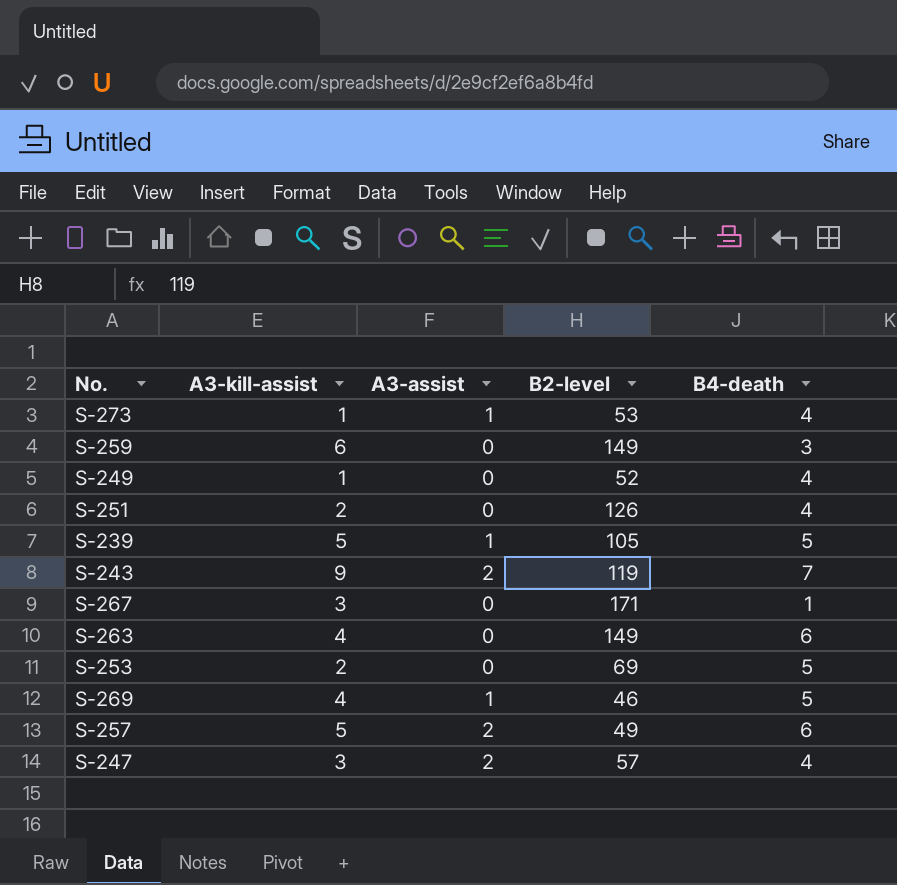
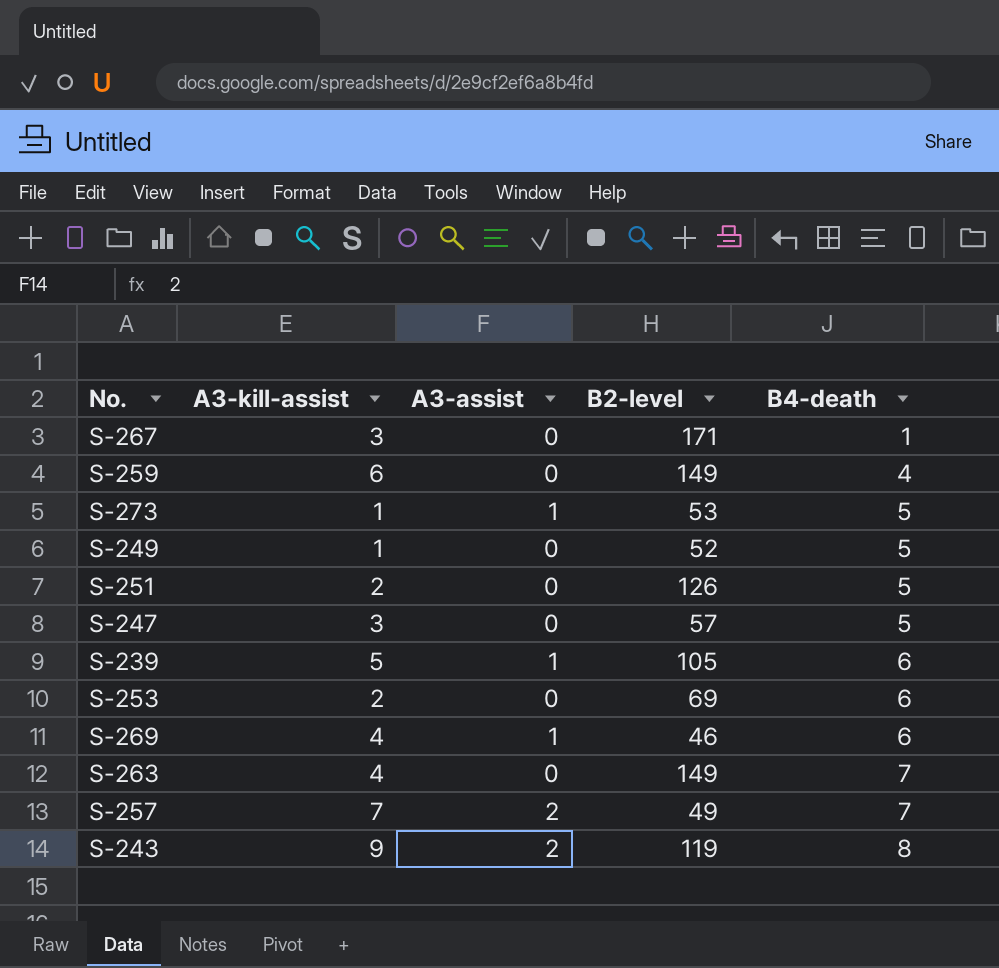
row order: none -> B4-death ascending
S-259 | B4-death: 3 -> 4
S-273 | B4-death: 4 -> 5
S-249 | B4-death: 4 -> 5
S-251 | B4-death: 4 -> 5
S-247 | A3-assist: 2 -> 0
S-247 | B4-death: 4 -> 5
S-239 | B4-death: 5 -> 6
S-253 | B4-death: 5 -> 6
S-269 | B4-death: 5 -> 6
S-263 | B4-death: 6 -> 7
S-257 | A3-kill-assist: 5 -> 7
S-257 | B4-death: 6 -> 7
S-243 | B4-death: 7 -> 8

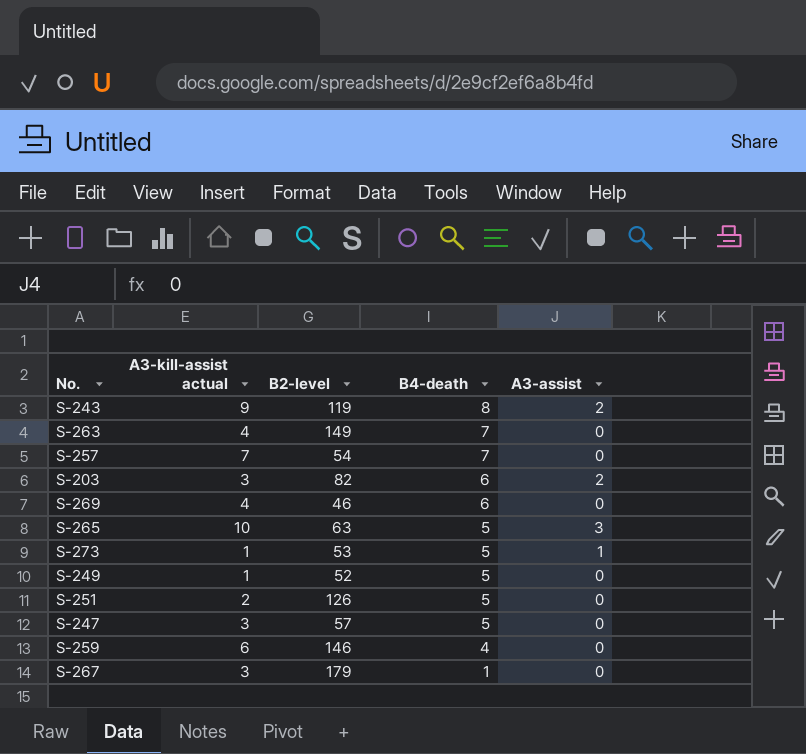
row order: B4-death ascending -> B4-death descending
column name: A3-kill-assist -> A3-kill-assist actual
column A3-assist | position: 3 -> 5
row S-239: 5 | 1 | 105 | 6 -> none
row S-253: 2 | 0 | 69 | 6 -> none
S-257 | B2-level: 49 -> 54
S-257 | A3-assist: 2 -> 0
row S-203: none -> 3 | 82 | 6 | 2
S-269 | A3-assist: 1 -> 0
row S-265: none -> 10 | 63 | 5 | 3
S-259 | B2-level: 149 -> 146
S-267 | B2-level: 171 -> 179

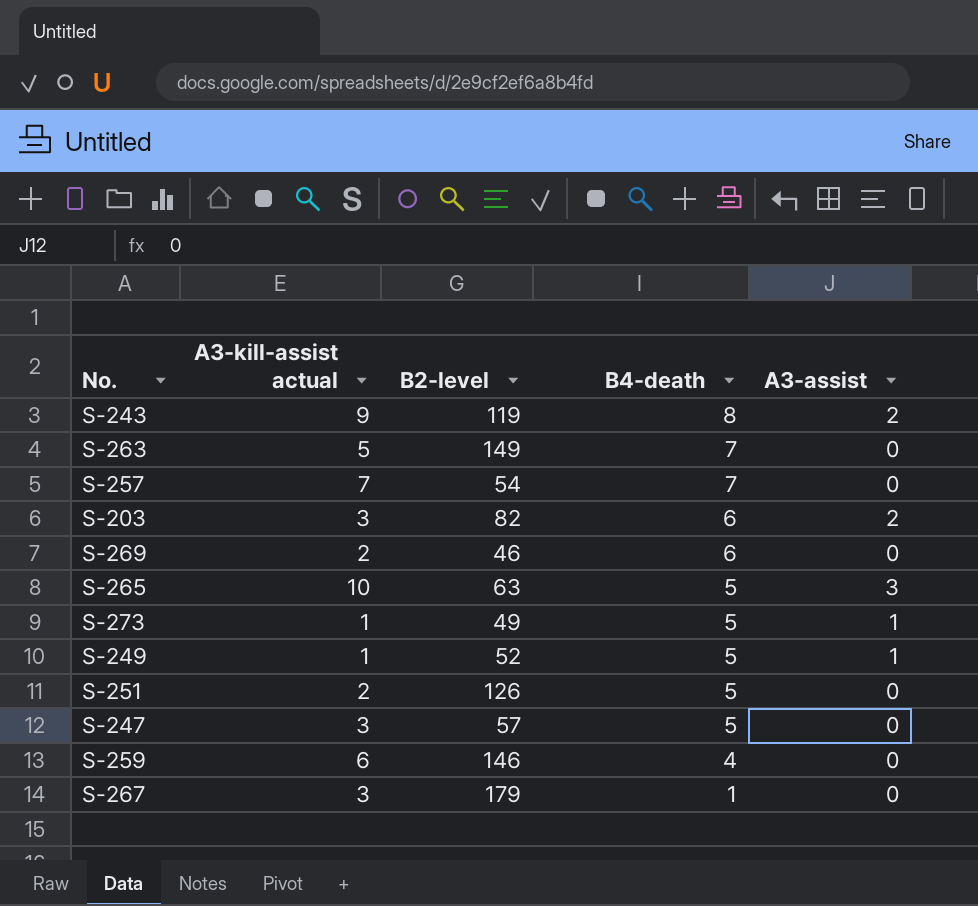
S-263 | A3-kill-assist actual: 4 -> 5
S-269 | A3-kill-assist actual: 4 -> 2
S-273 | B2-level: 53 -> 49
S-249 | A3-assist: 0 -> 1

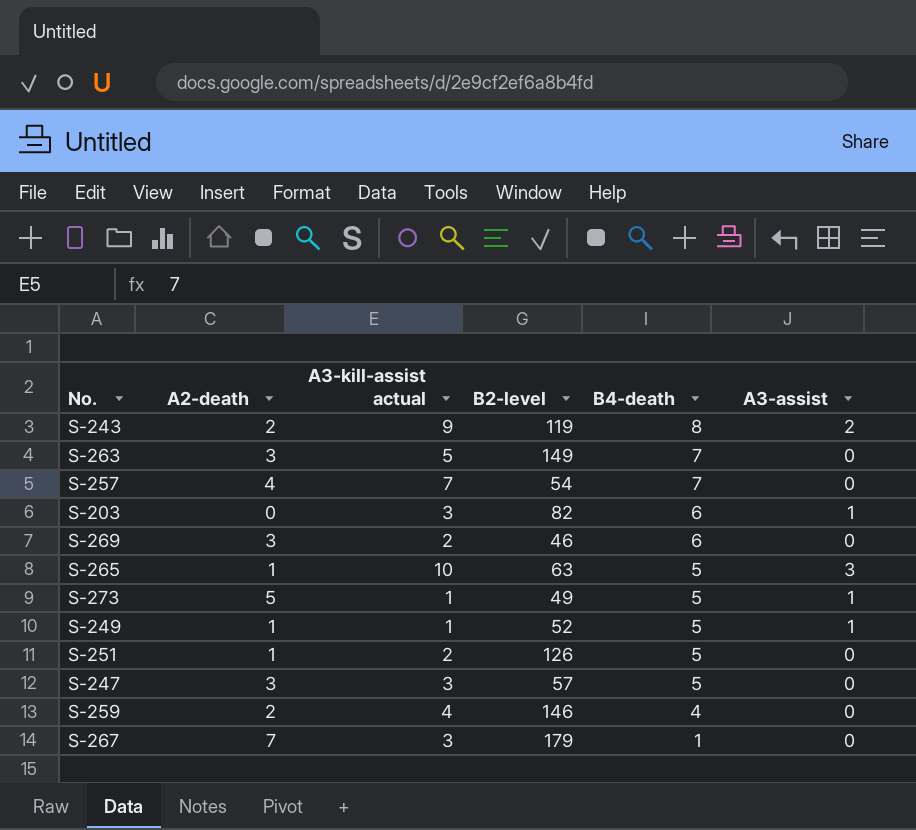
column A2-death | position: none -> 2
S-203 | A3-assist: 2 -> 1
S-259 | A3-kill-assist actual: 6 -> 4

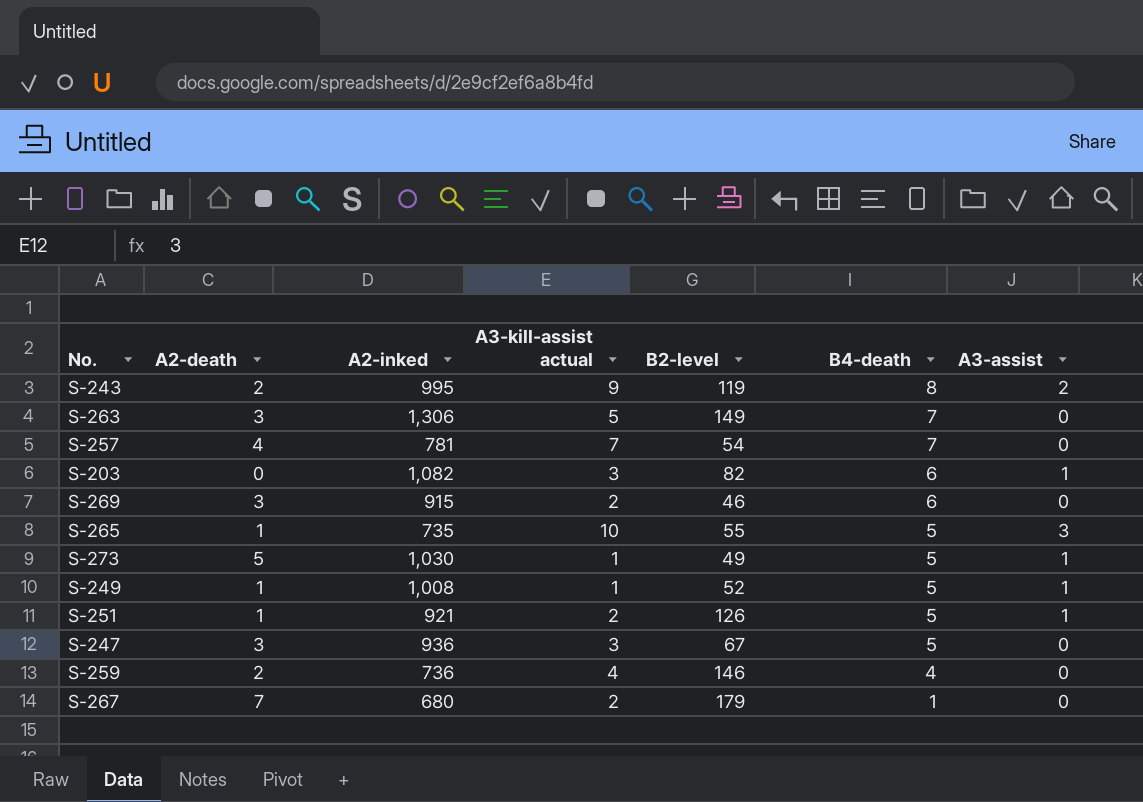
column A2-inked | position: none -> 3
S-265 | B2-level: 63 -> 55
S-251 | A3-assist: 0 -> 1
S-247 | B2-level: 57 -> 67
S-267 | A3-kill-assist actual: 3 -> 2

